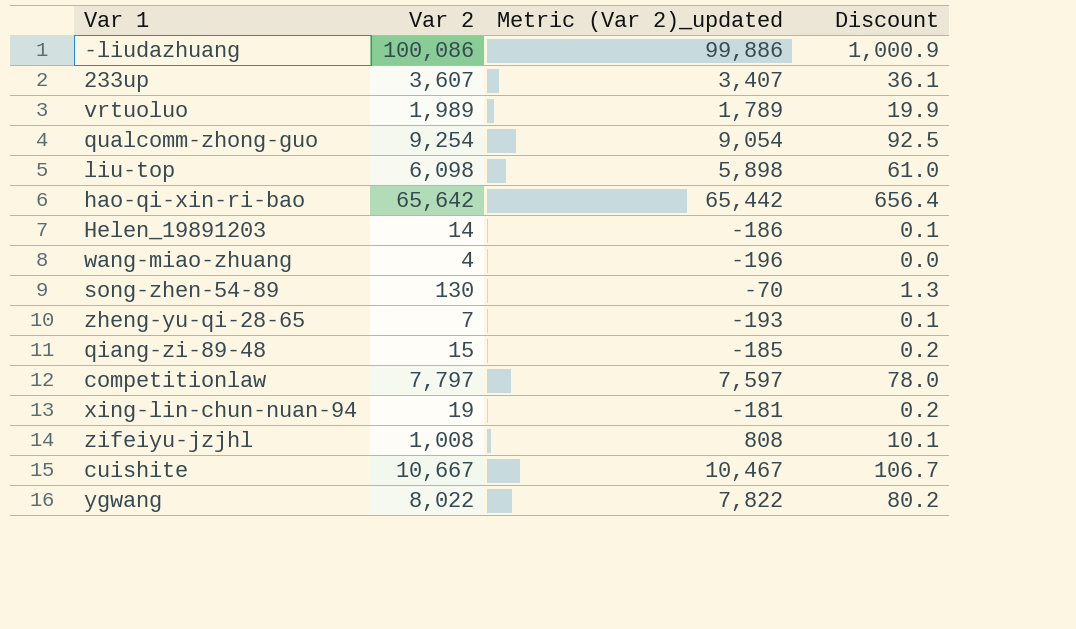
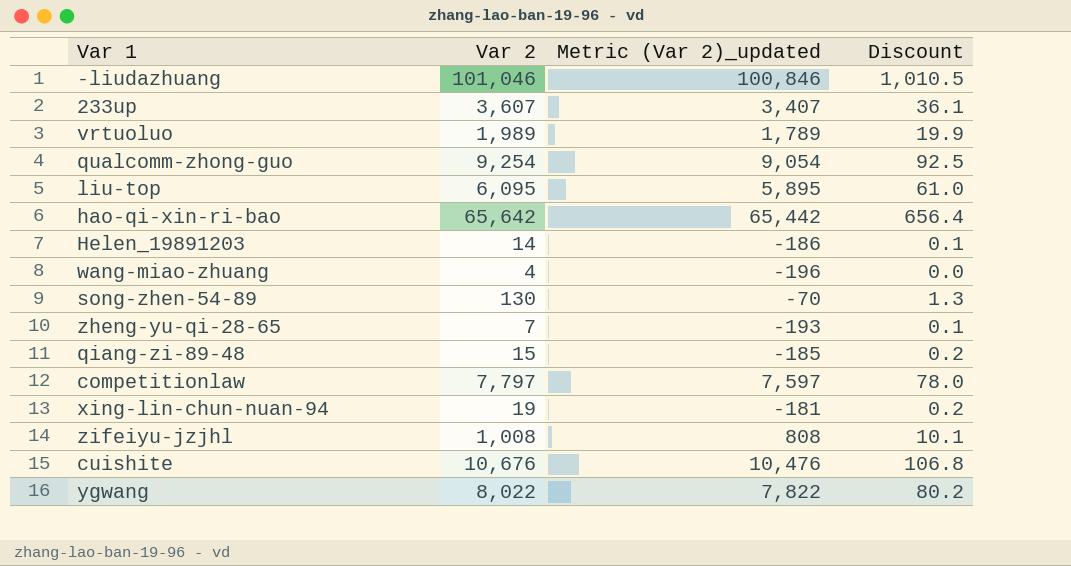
-liudazhuang | Var 2: 100,086 -> 101,046
-liudazhuang | Metric (Var 2)_updated: 99,886 -> 100,846
-liudazhuang | Discount: 1,000.9 -> 1,010.5
liu-top | Var 2: 6,098 -> 6,095
liu-top | Metric (Var 2)_updated: 5,898 -> 5,895
cuishite | Var 2: 10,667 -> 10,676
cuishite | Metric (Var 2)_updated: 10,467 -> 10,476
cuishite | Discount: 106.7 -> 106.8

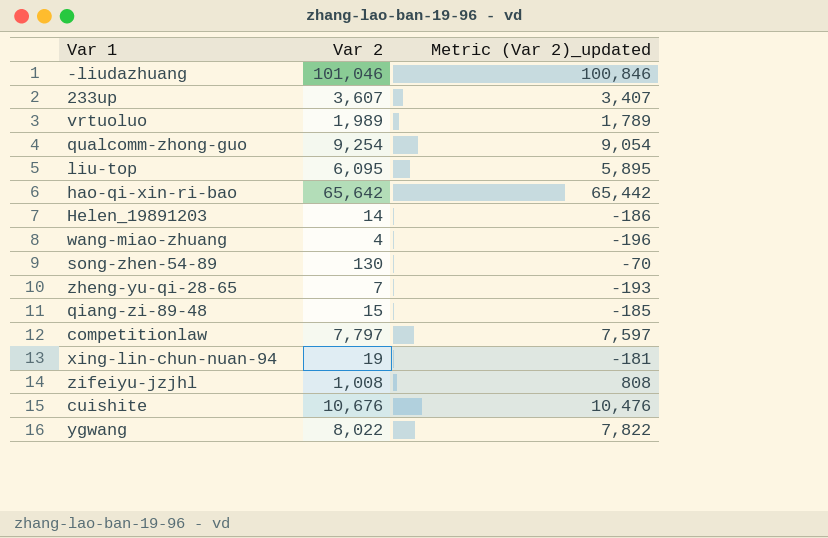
column Discount | formula: [Var 2] * 0.01 -> none

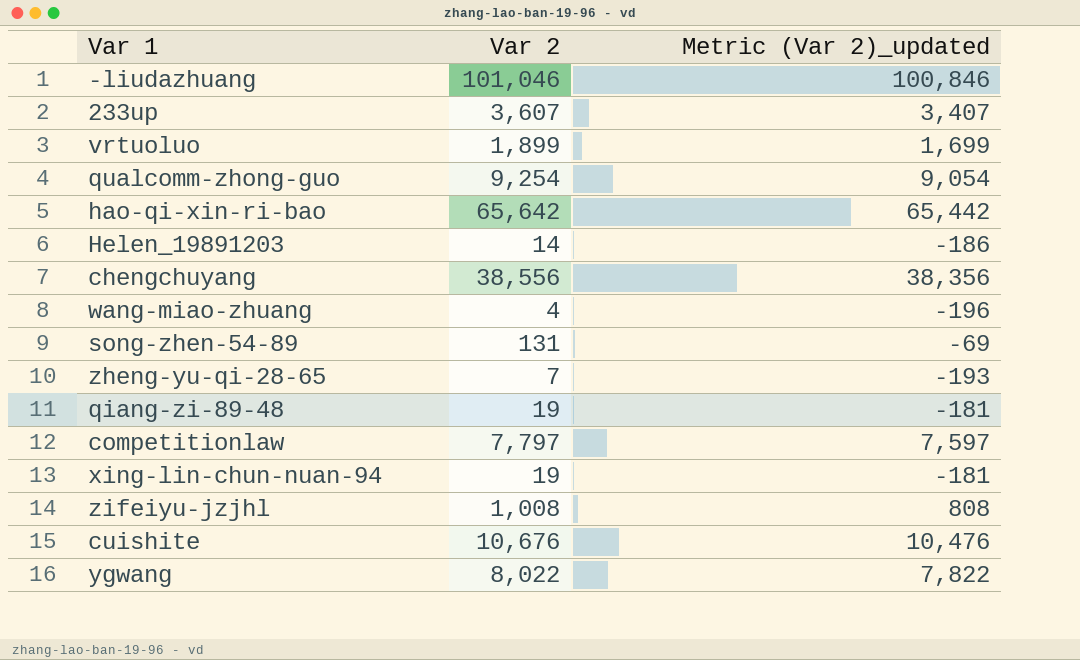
row liu-top: 6,095 | 5,895 -> none
vrtuoluo | Var 2: 1,989 -> 1,899
vrtuoluo | Metric (Var 2)_updated: 1,789 -> 1,699
row chengchuyang: none -> 38,556 | 38,356
song-zhen-54-89 | Var 2: 130 -> 131
song-zhen-54-89 | Metric (Var 2)_updated: -70 -> -69
qiang-zi-89-48 | Var 2: 15 -> 19
qiang-zi-89-48 | Metric (Var 2)_updated: -185 -> -181

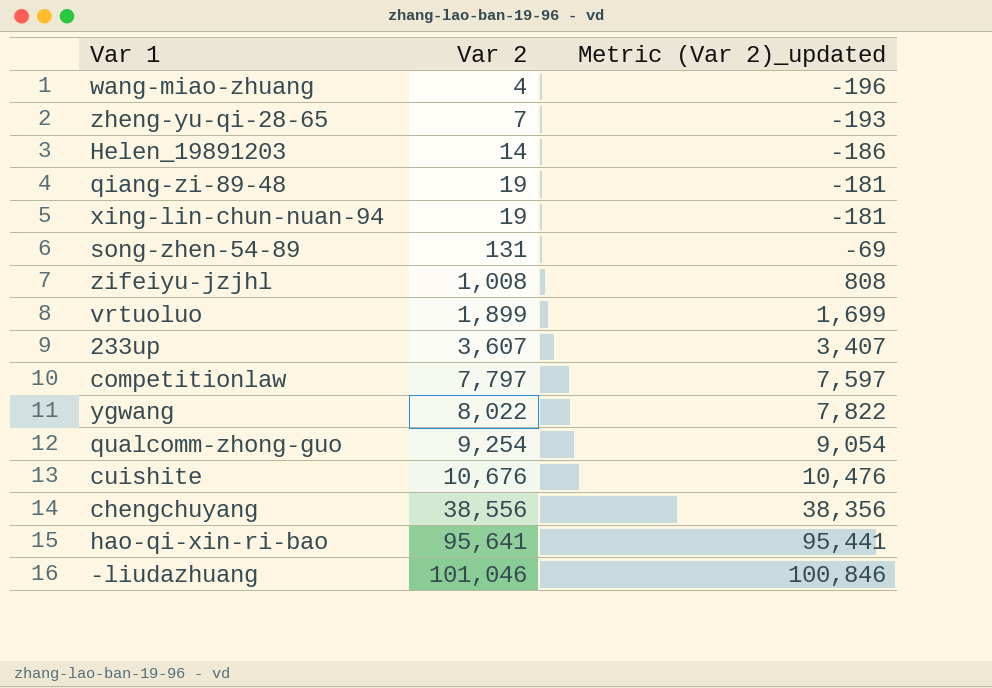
row order: none -> Var 2 ascending
hao-qi-xin-ri-bao | Var 2: 65,642 -> 95,641
hao-qi-xin-ri-bao | Metric (Var 2)_updated: 65,442 -> 95,441

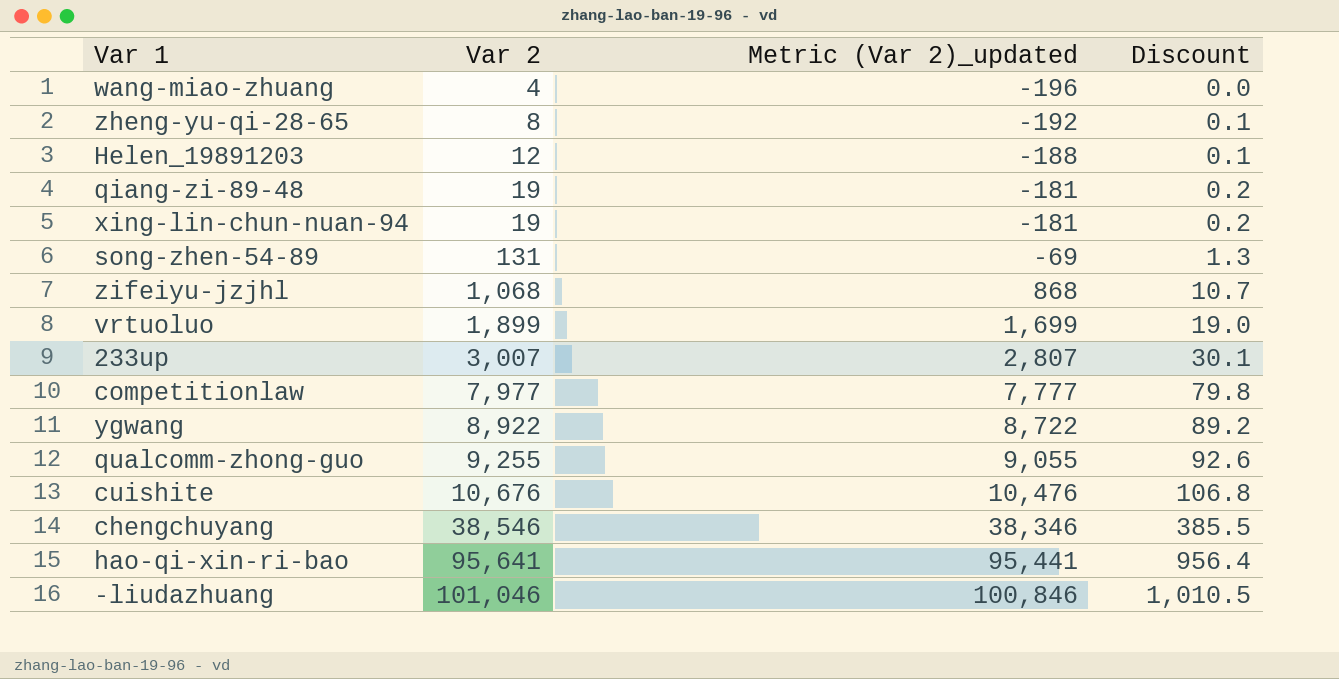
column Discount | formula: none -> [Var 2] * 0.01
zheng-yu-qi-28-65 | Var 2: 7 -> 8
zheng-yu-qi-28-65 | Metric (Var 2)_updated: -193 -> -192
Helen_19891203 | Var 2: 14 -> 12
Helen_19891203 | Metric (Var 2)_updated: -186 -> -188
zifeiyu-jzjhl | Var 2: 1,008 -> 1,068
zifeiyu-jzjhl | Metric (Var 2)_updated: 808 -> 868
233up | Var 2: 3,607 -> 3,007
233up | Metric (Var 2)_updated: 3,407 -> 2,807
competitionlaw | Var 2: 7,797 -> 7,977
competitionlaw | Metric (Var 2)_updated: 7,597 -> 7,777
ygwang | Var 2: 8,022 -> 8,922
ygwang | Metric (Var 2)_updated: 7,822 -> 8,722
qualcomm-zhong-guo | Var 2: 9,254 -> 9,255
qualcomm-zhong-guo | Metric (Var 2)_updated: 9,054 -> 9,055
chengchuyang | Var 2: 38,556 -> 38,546
chengchuyang | Metric (Var 2)_updated: 38,356 -> 38,346

